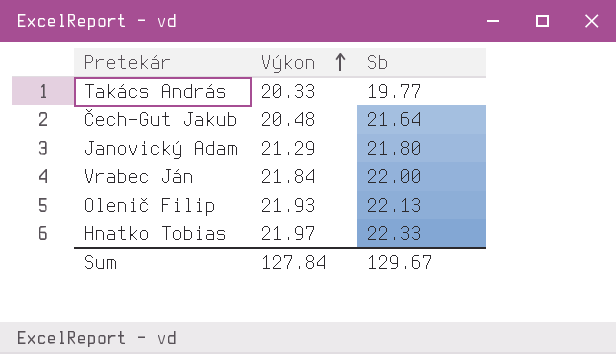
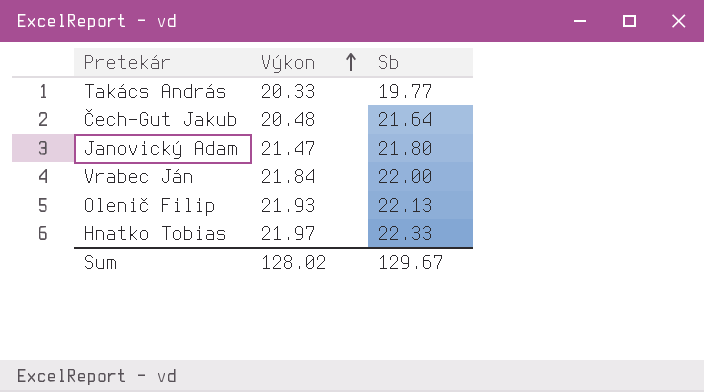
Janovický Adam | Výkon: 21.29 -> 21.47
Sum | Výkon: 127.84 -> 128.02

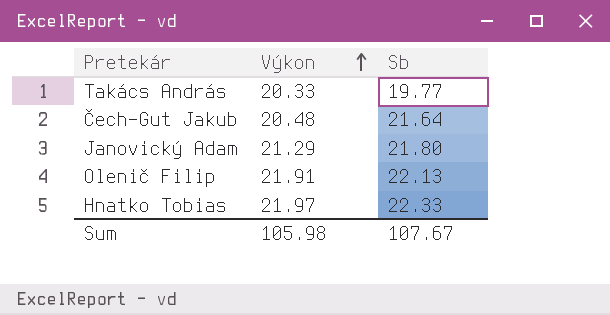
row Vrabec Ján: 21.84 | 22.00 -> none
Janovický Adam | Výkon: 21.47 -> 21.29
Olenič Filip | Výkon: 21.93 -> 21.91
Sum | Výkon: 128.02 -> 105.98
Sum | Sb: 129.67 -> 107.67

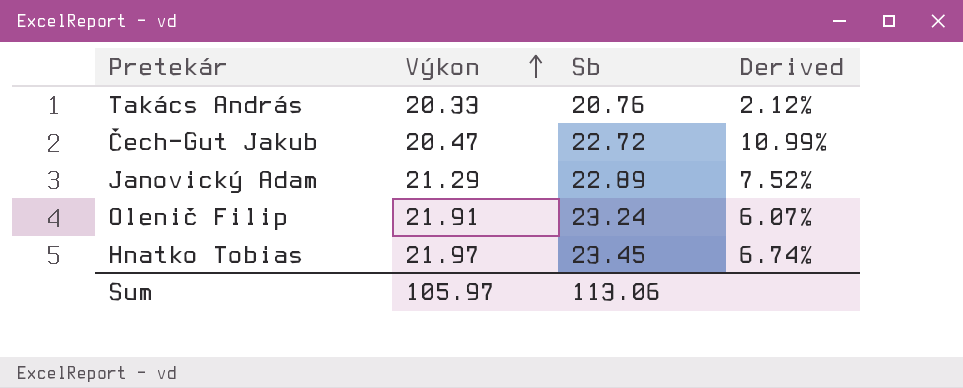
column Derived | formula: none -> ([Sb] - [Výkon]) / [Výkon]
Takács András | Sb: 19.77 -> 20.76
Čech-Gut Jakub | Výkon: 20.48 -> 20.47
Čech-Gut Jakub | Sb: 21.64 -> 22.72
Janovický Adam | Sb: 21.80 -> 22.89
Olenič Filip | Sb: 22.13 -> 23.24
Hnatko Tobias | Sb: 22.33 -> 23.45
Sum | Výkon: 105.98 -> 105.97
Sum | Sb: 107.67 -> 113.06

